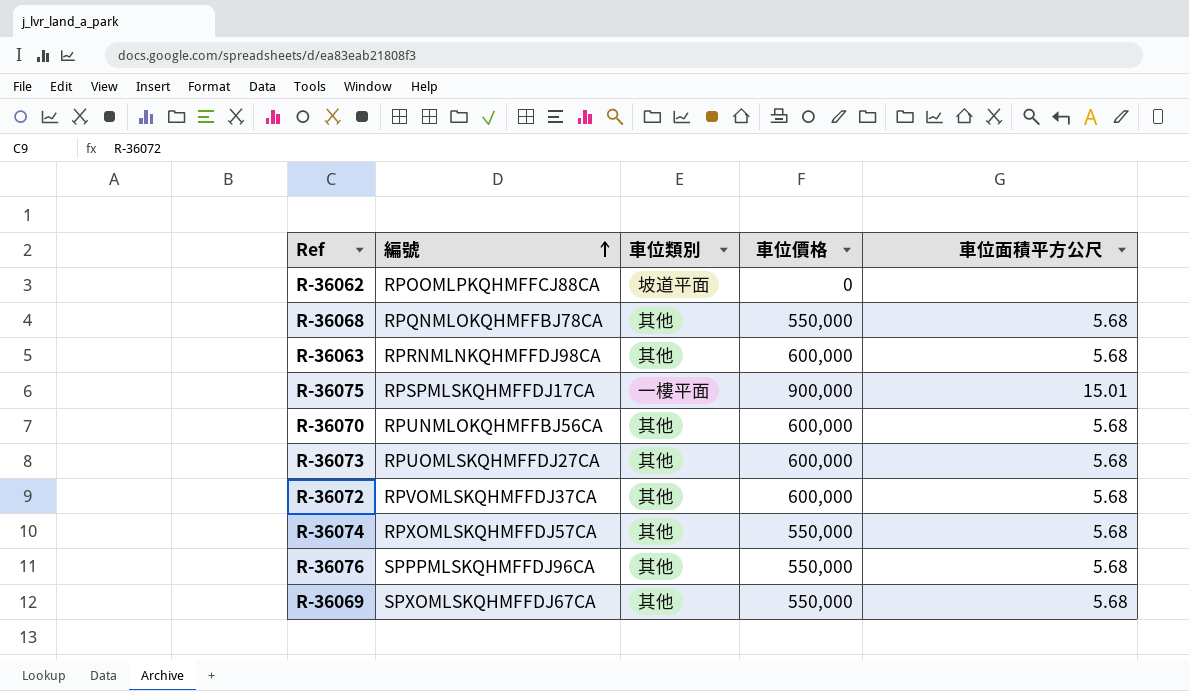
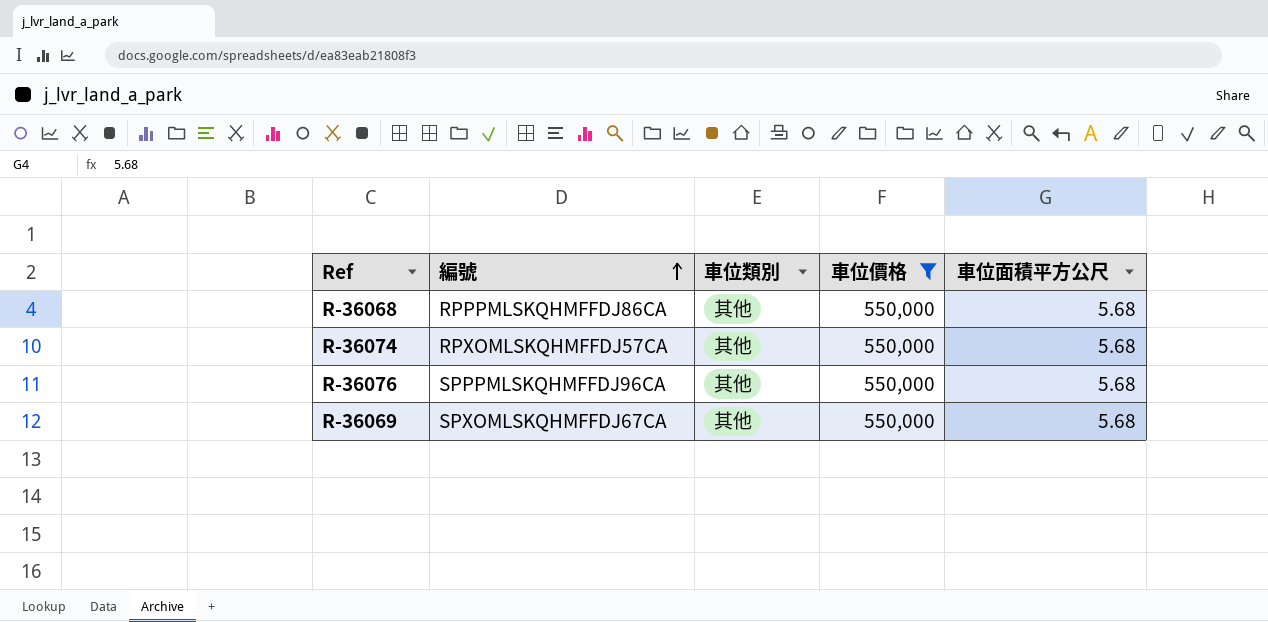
filter: none -> 車位價格 = 550,000
R-36068 | 編號: RPQNMLOKQHMFFBJ78CA -> RPPPMLSKQHMFFDJ86CA

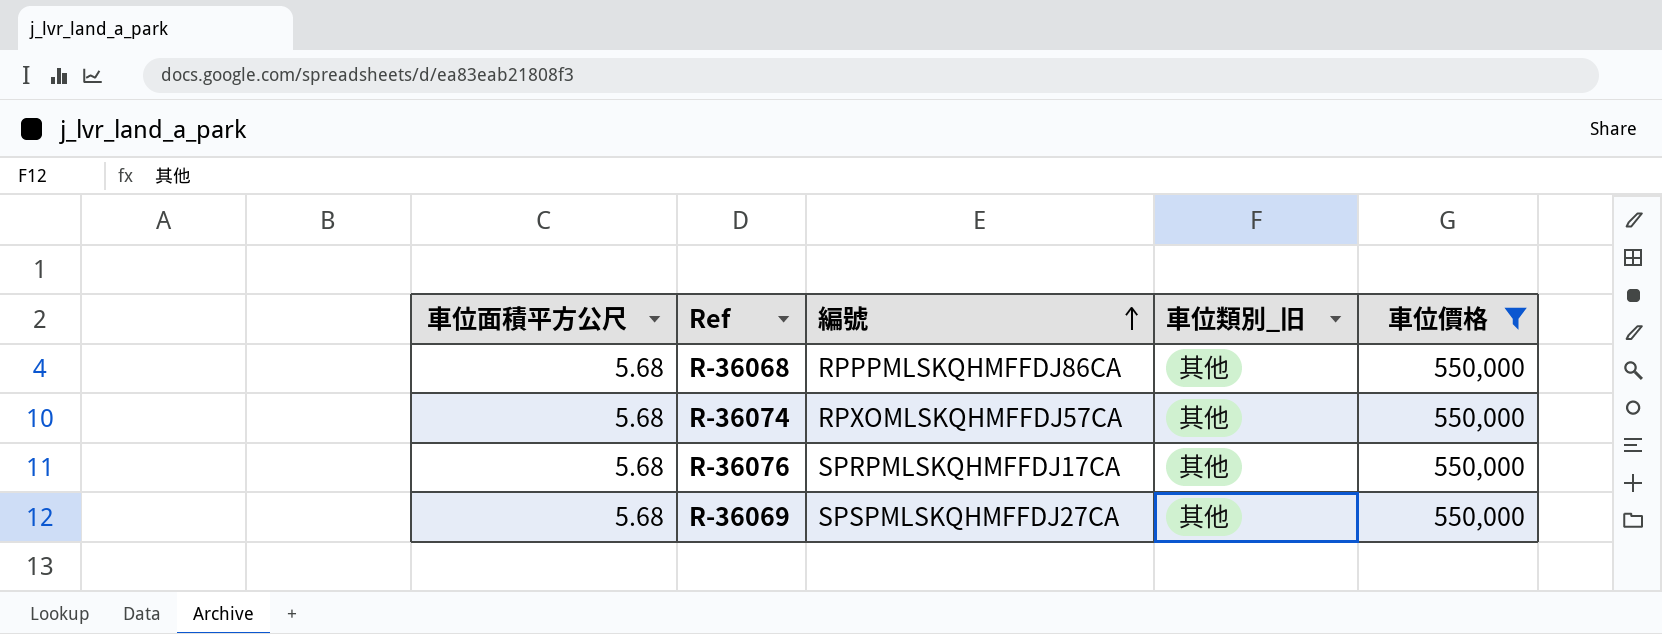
column 車位面積平方公尺 | position: 5 -> 1
column name: 車位類別 -> 車位類別_旧
R-36076 | 編號: SPPPMLSKQHMFFDJ96CA -> SPRPMLSKQHMFFDJ17CA
R-36069 | 編號: SPXOMLSKQHMFFDJ67CA -> SPSPMLSKQHMFFDJ27CA

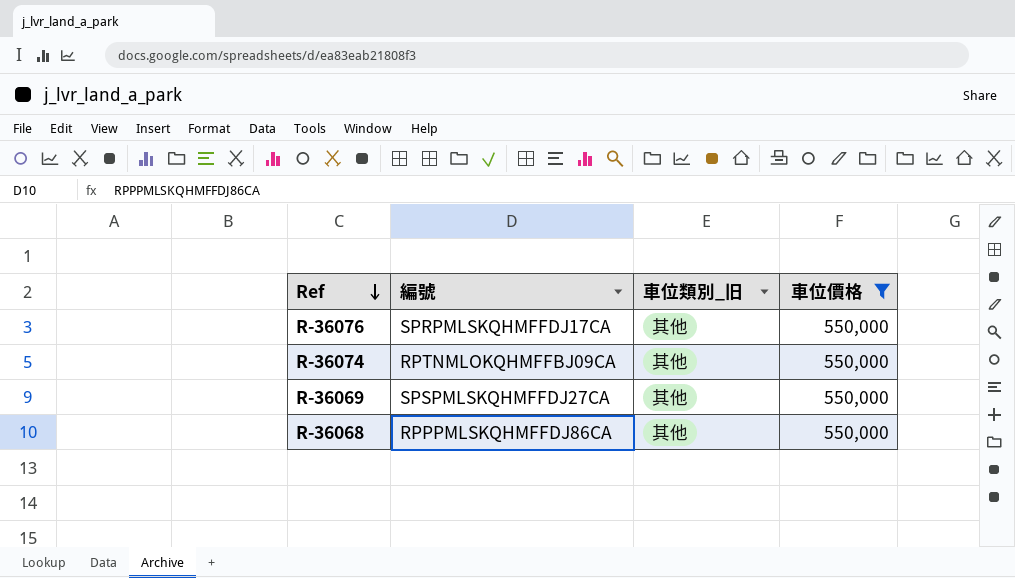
row order: 編號 ascending -> Ref descending
column 車位面積平方公尺 | position: 1 -> none
R-36074 | 編號: RPXOMLSKQHMFFDJ57CA -> RPTNMLOKQHMFFBJ09CA

